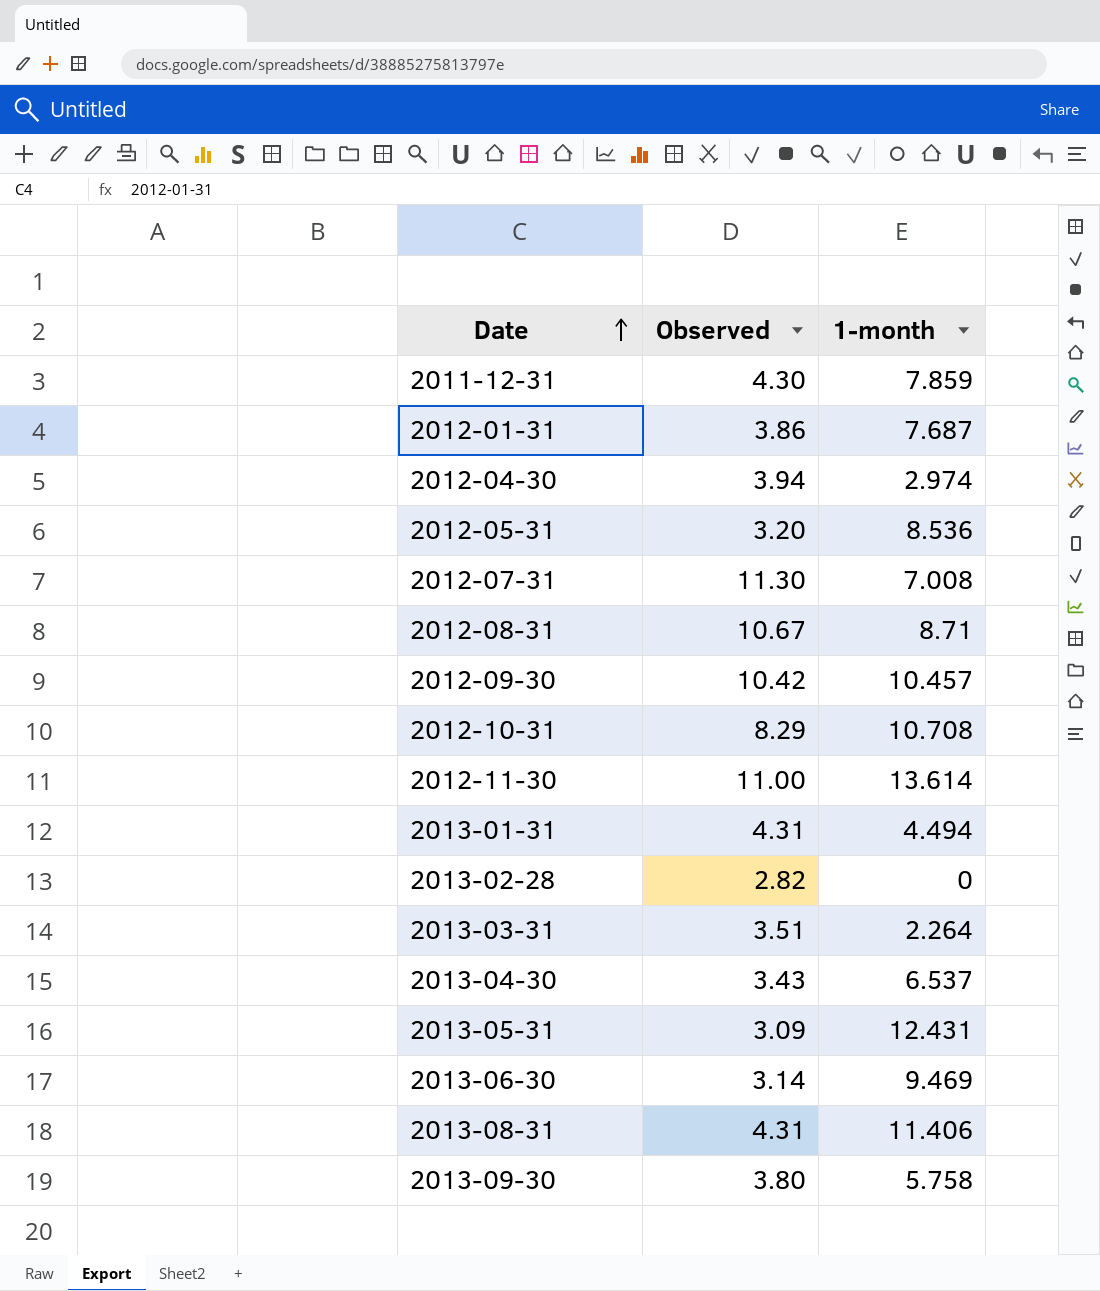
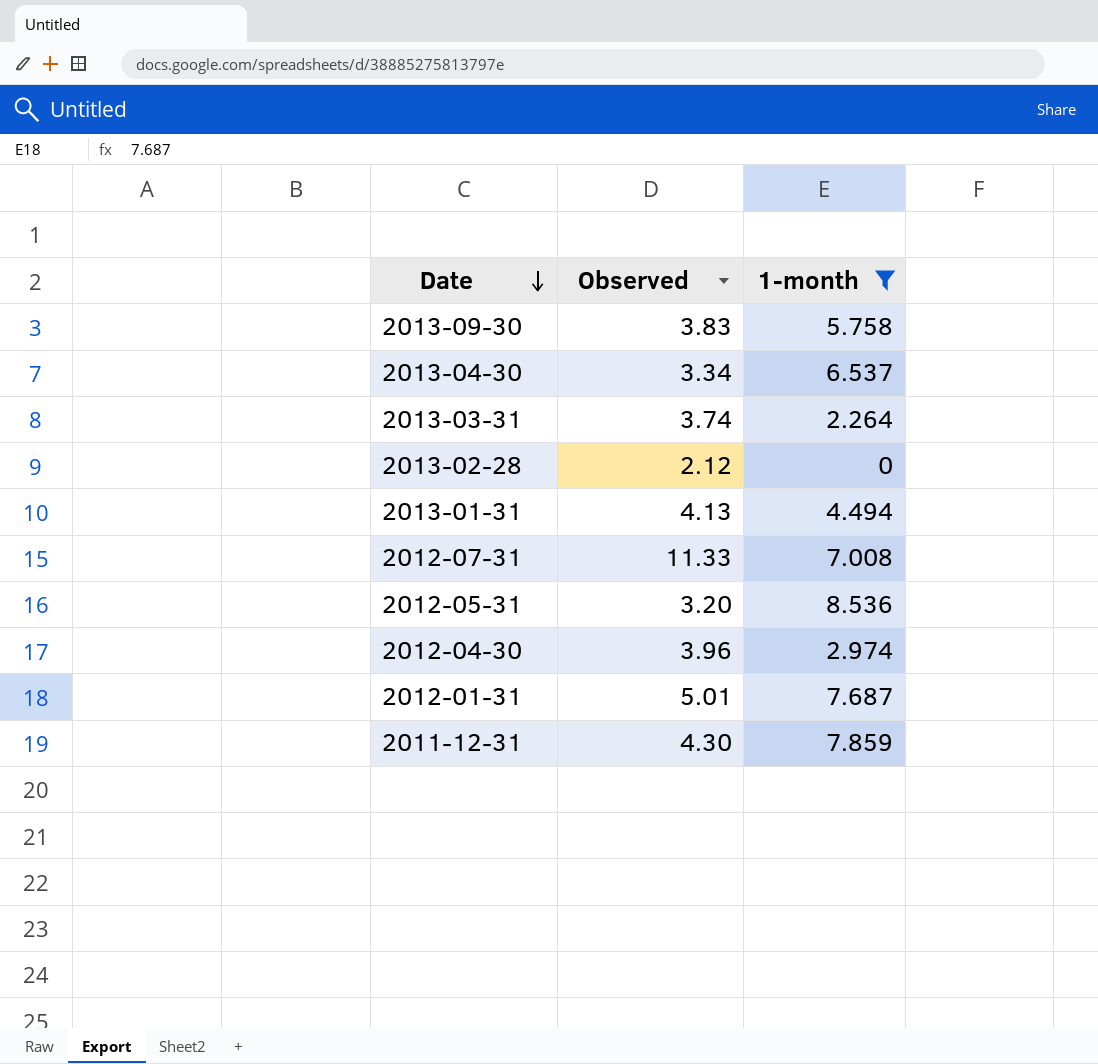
filter: none -> 1-month <= 8.536
row order: Date ascending -> Date descending
2013-09-30 | Observed: 3.80 -> 3.83
2013-04-30 | Observed: 3.43 -> 3.34
2013-03-31 | Observed: 3.51 -> 3.74
2013-02-28 | Observed: 2.82 -> 2.12
2013-01-31 | Observed: 4.31 -> 4.13
2012-07-31 | Observed: 11.30 -> 11.33
2012-04-30 | Observed: 3.94 -> 3.96
2012-01-31 | Observed: 3.86 -> 5.01

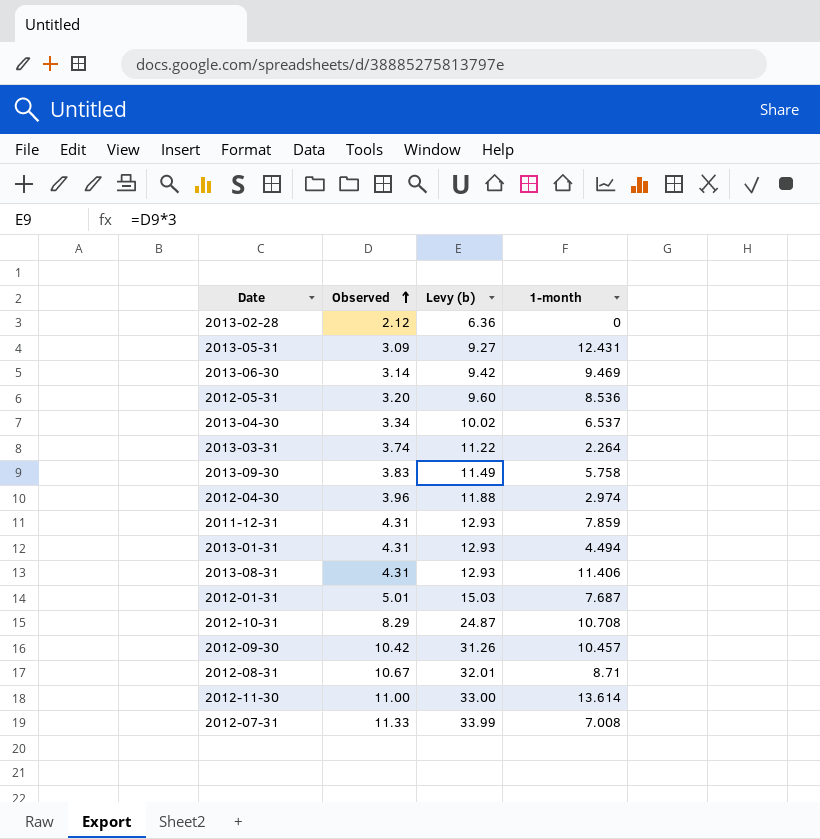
filter: 1-month <= 8.536 -> none
row order: Date descending -> Observed ascending
column Levy (b) | formula: none -> [Observed] * 3
2011-12-31 | Observed: 4.30 -> 4.31
2013-01-31 | Observed: 4.13 -> 4.31

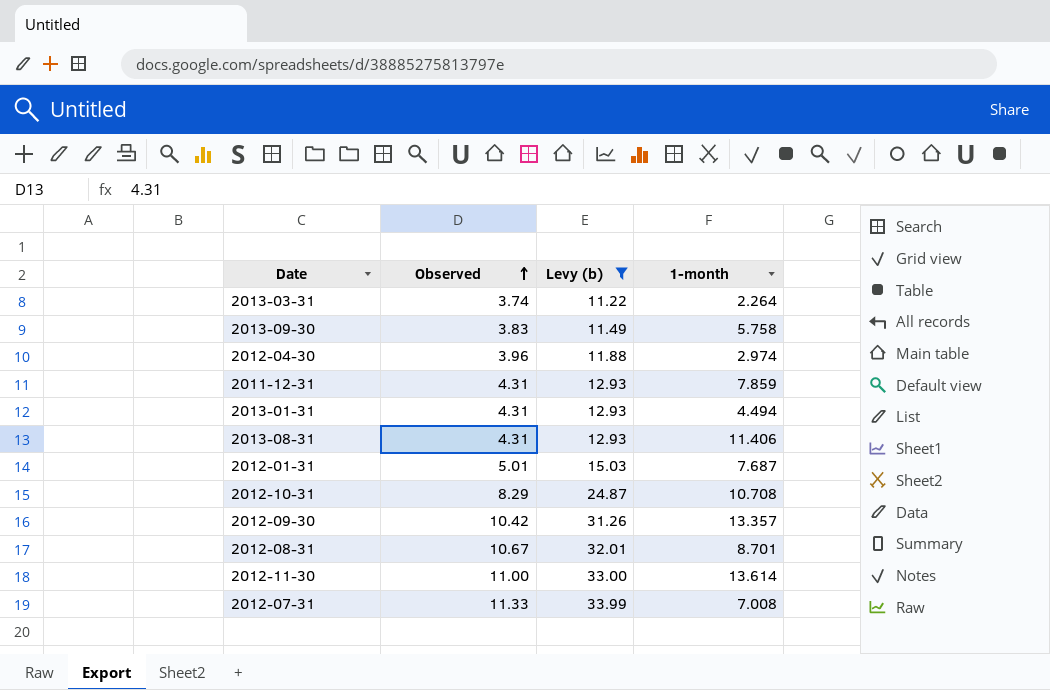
filter: none -> Levy (b) >= 11.22
2012-09-30 | 1-month: 10.457 -> 13.357
2012-08-31 | 1-month: 8.71 -> 8.701

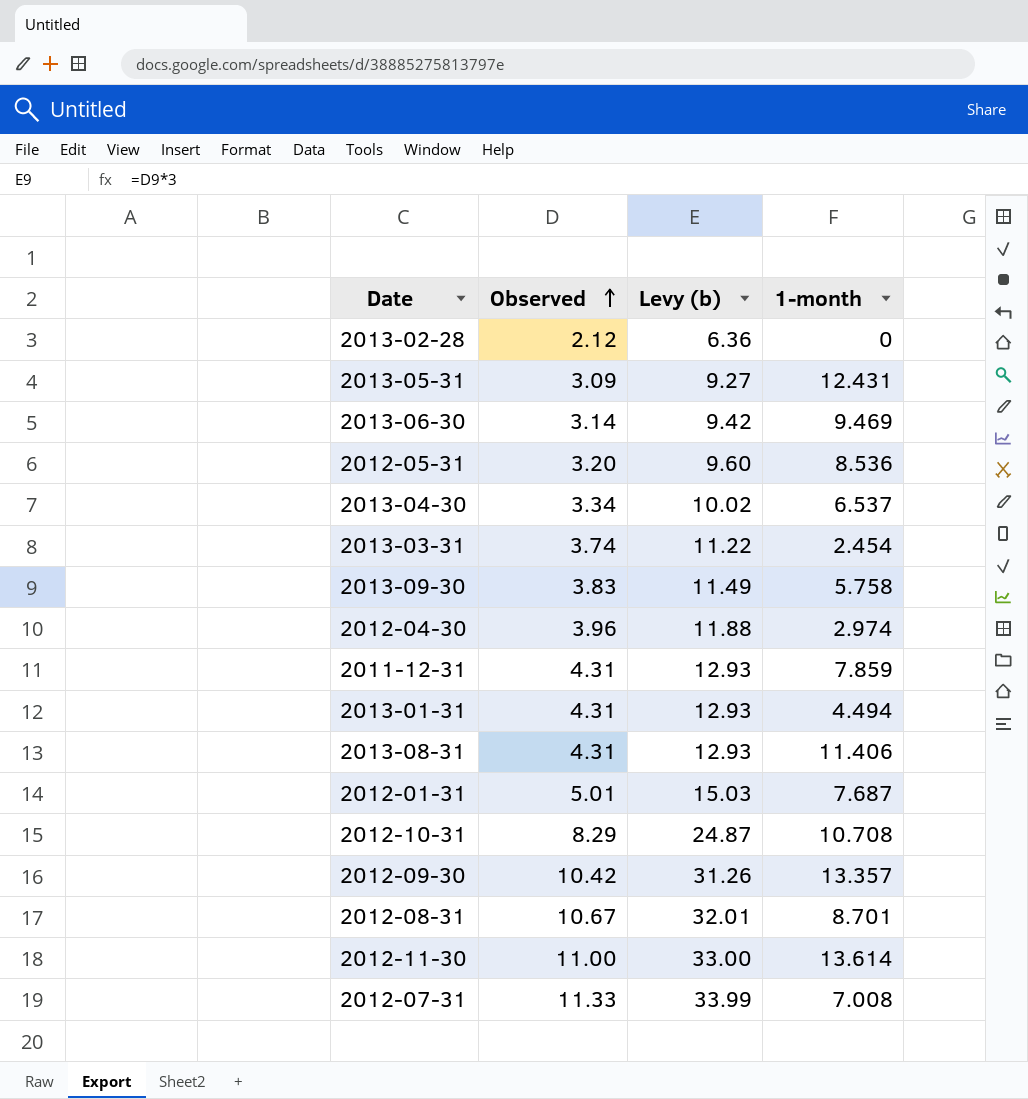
filter: Levy (b) >= 11.22 -> none
2013-03-31 | 1-month: 2.264 -> 2.454

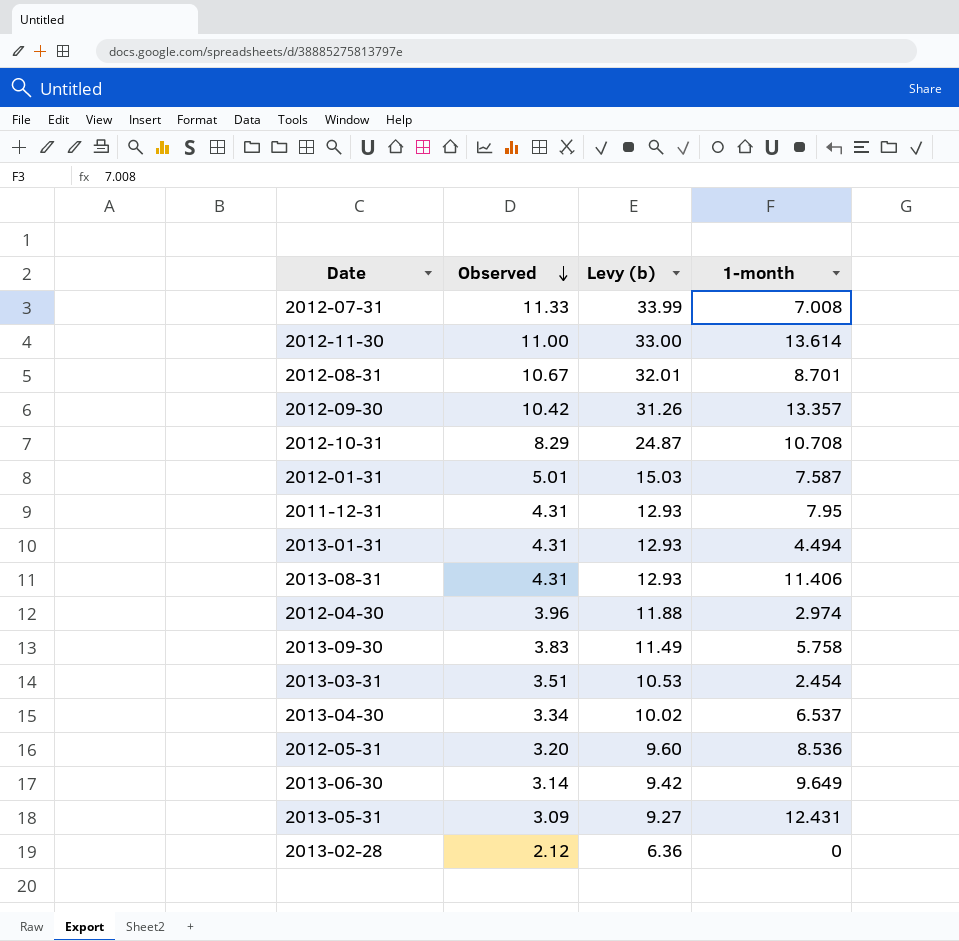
row order: Observed ascending -> Observed descending
2012-01-31 | 1-month: 7.687 -> 7.587
2011-12-31 | 1-month: 7.859 -> 7.95
2013-03-31 | Observed: 3.74 -> 3.51
2013-03-31 | Levy (b): 11.22 -> 10.53
2013-06-30 | 1-month: 9.469 -> 9.649

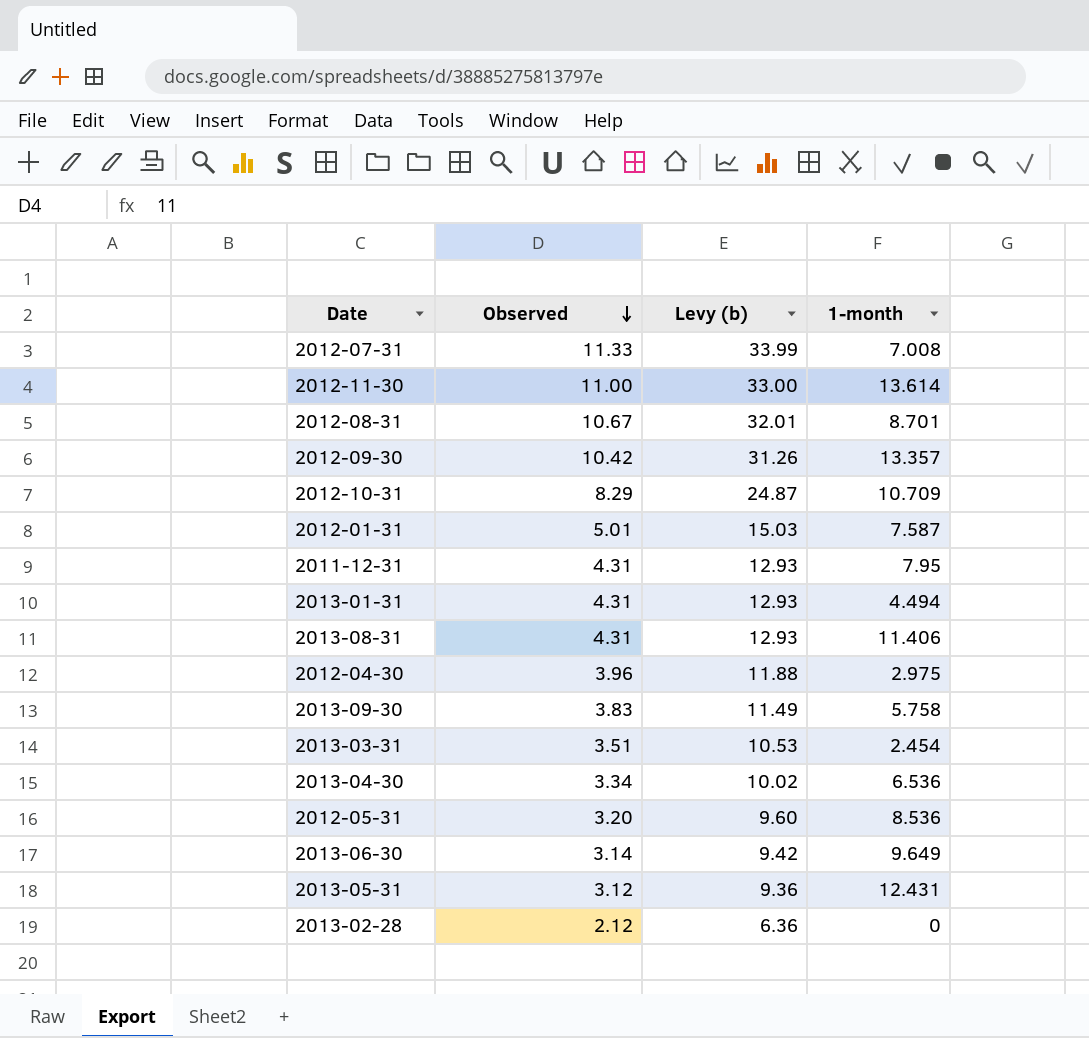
2012-10-31 | 1-month: 10.708 -> 10.709
2012-04-30 | 1-month: 2.974 -> 2.975
2013-04-30 | 1-month: 6.537 -> 6.536
2013-05-31 | Observed: 3.09 -> 3.12
2013-05-31 | Levy (b): 9.27 -> 9.36

